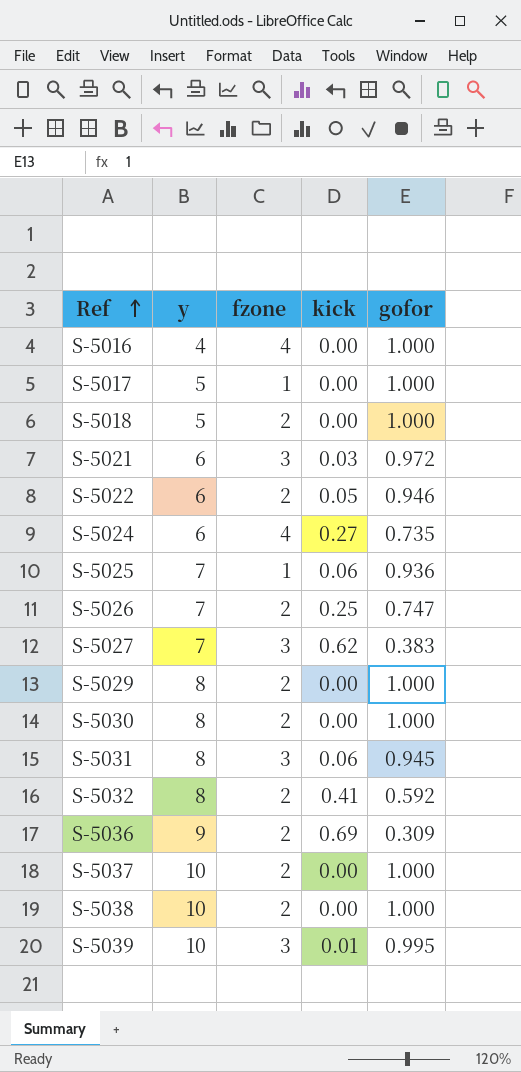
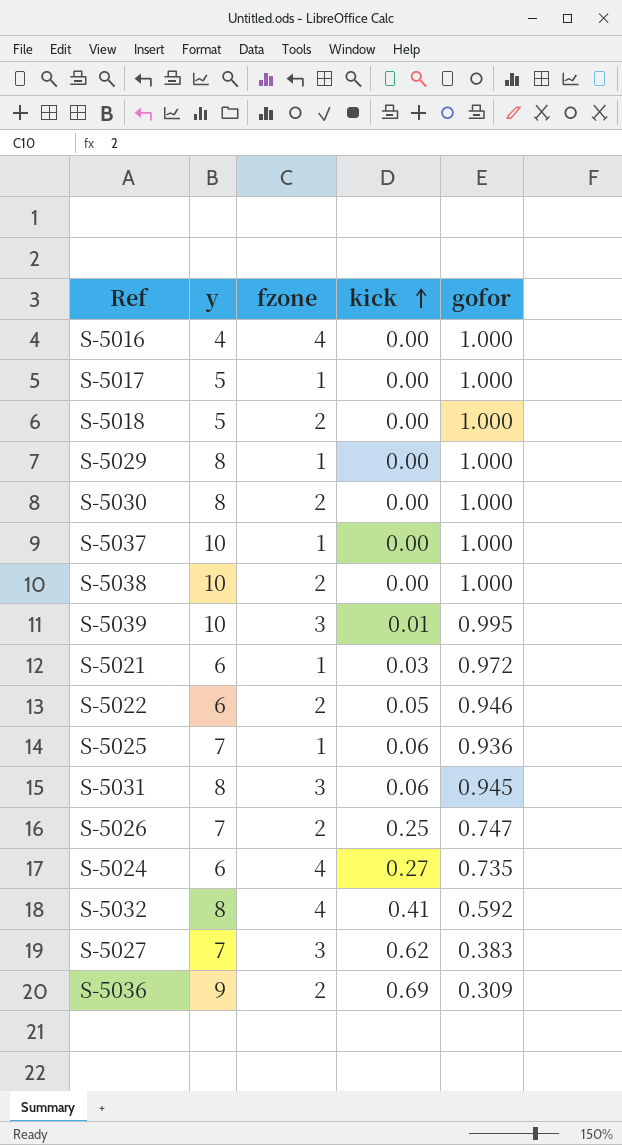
row order: Ref ascending -> kick ascending
S-5029 | fzone: 2 -> 1
S-5037 | fzone: 2 -> 1
S-5021 | fzone: 3 -> 1
S-5032 | fzone: 2 -> 4

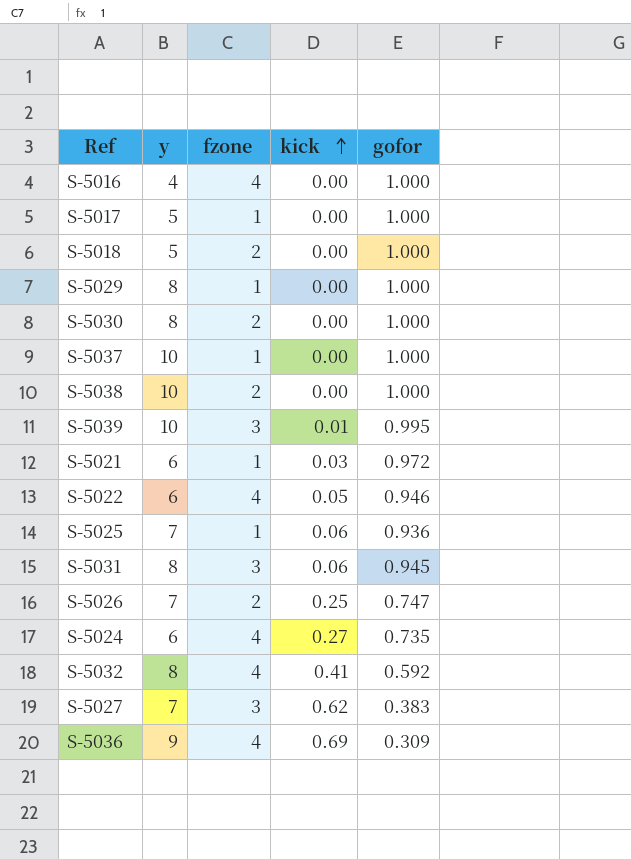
S-5022 | fzone: 2 -> 4
S-5036 | fzone: 2 -> 4

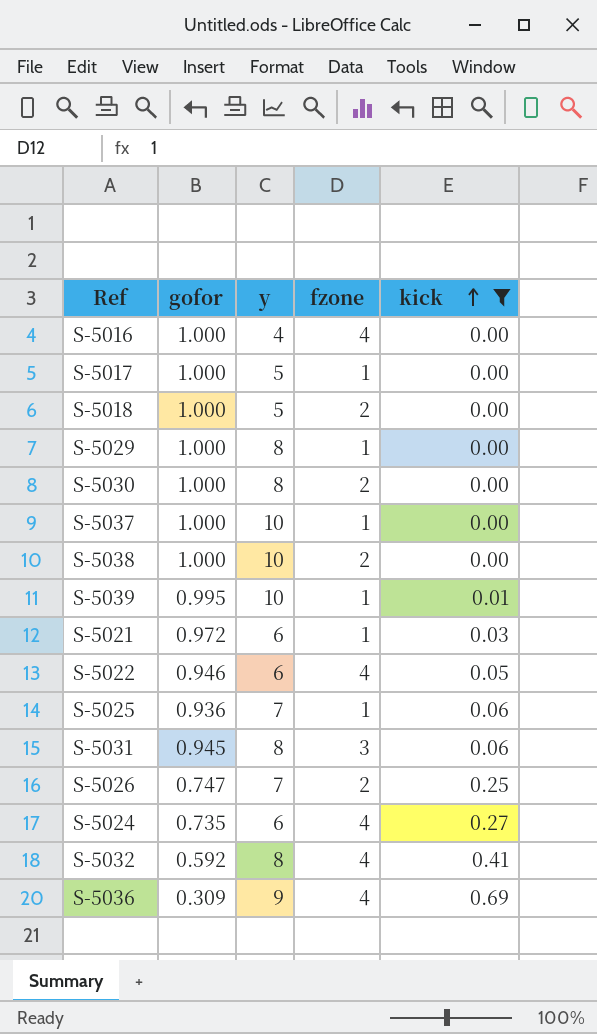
filter: none -> kick != 0.62
column gofor | position: 5 -> 2
S-5039 | fzone: 3 -> 1

